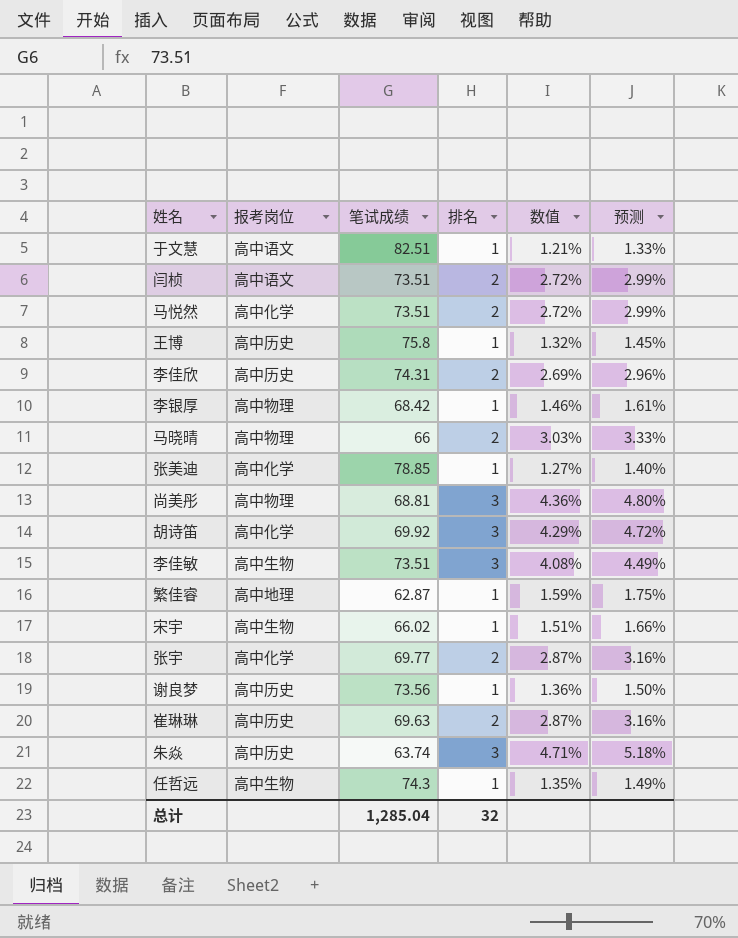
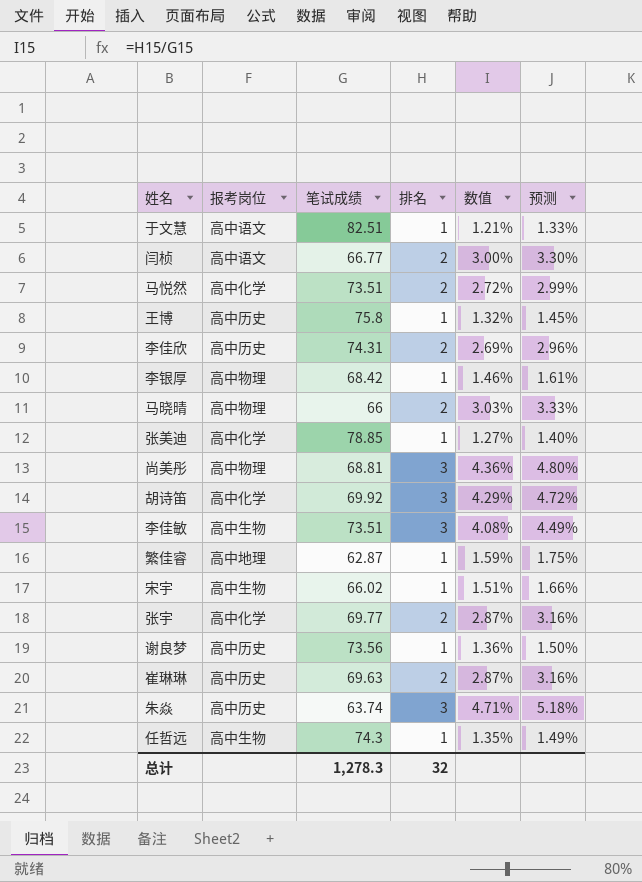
闫桢 | 笔试成绩: 73.51 -> 66.77
闫桢 | 数值: 2.72% -> 3.00%
闫桢 | 预测: 2.99% -> 3.30%
总计 | 笔试成绩: 1,285.04 -> 1,278.3

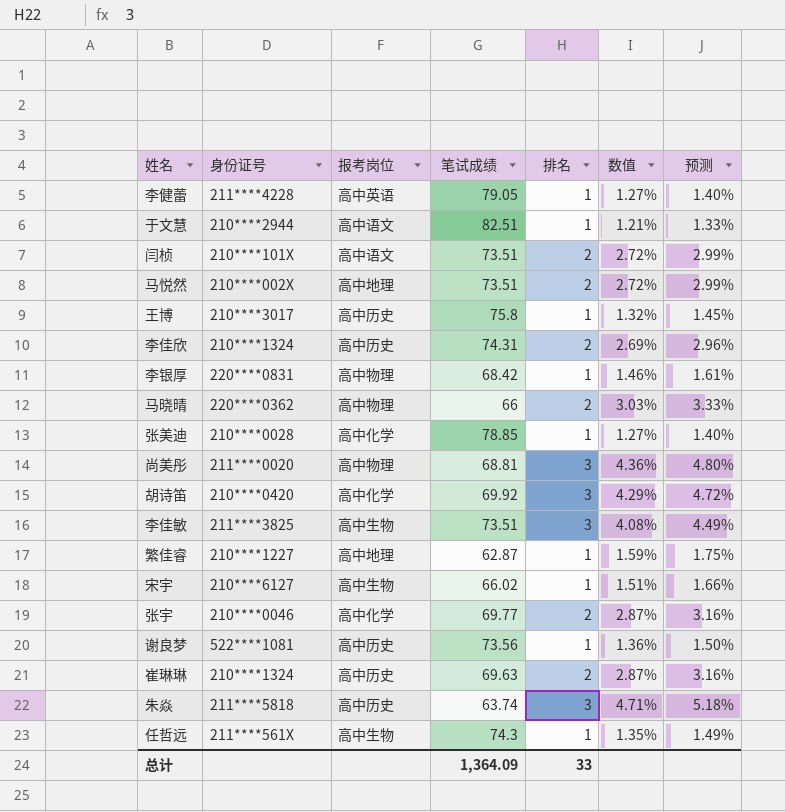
column 身份证号 | position: none -> 2
row 李健蕾: none -> 211****4228 | 高中英语 | 79.05 | 1 | 1.27% | 1.40%
闫桢 | 笔试成绩: 66.77 -> 73.51
闫桢 | 数值: 3.00% -> 2.72%
闫桢 | 预测: 3.30% -> 2.99%
马悦然 | 报考岗位: 高中化学 -> 高中地理
总计 | 笔试成绩: 1,278.3 -> 1,364.09
总计 | 排名: 32 -> 33

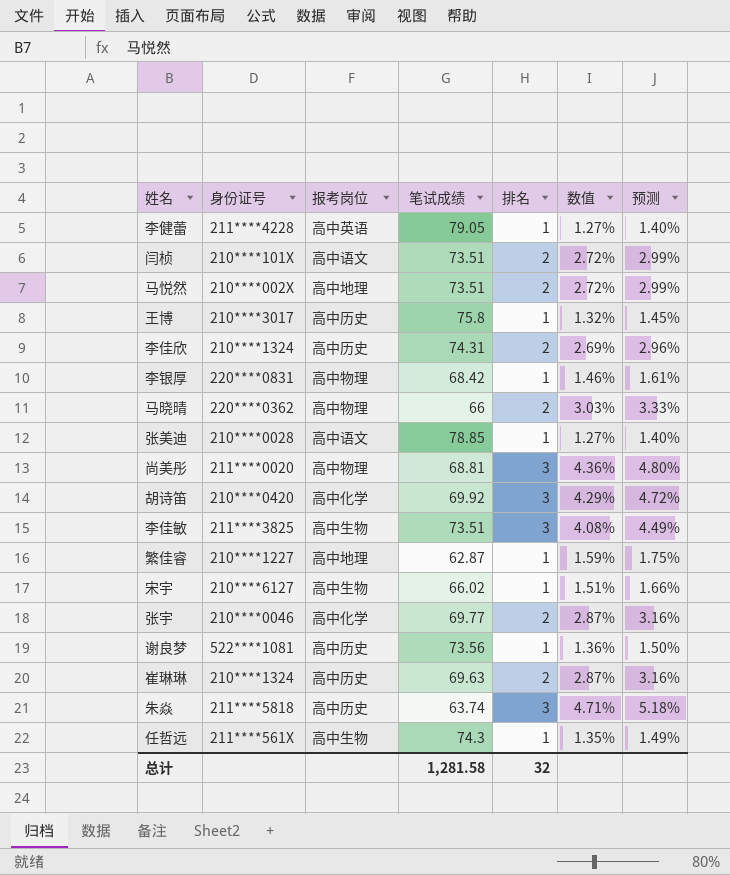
row 于文慧: 210****2944 | 高中语文 | 82.51 | 1 | 1.21% | 1.33% -> none
张美迪 | 报考岗位: 高中化学 -> 高中语文
总计 | 笔试成绩: 1,364.09 -> 1,281.58
总计 | 排名: 33 -> 32

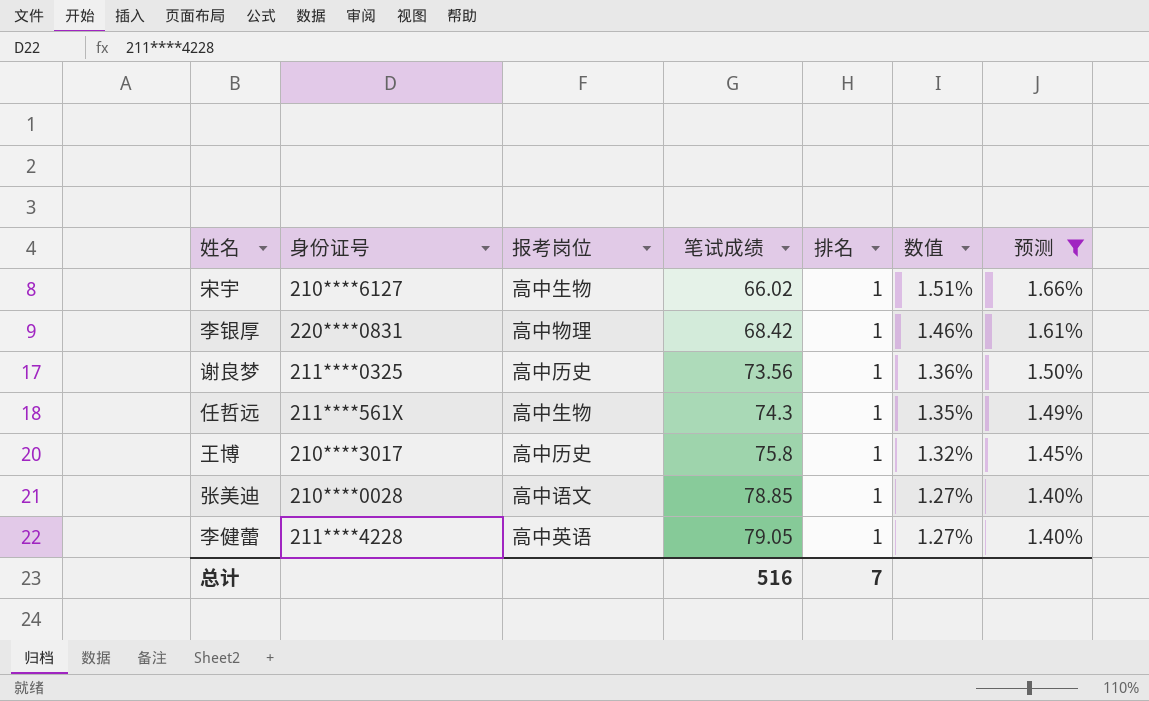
filter: none -> 预测 <= 1.66%
row order: none -> 笔试成绩 ascending
谢良梦 | 身份证号: 522****1081 -> 211****0325
总计 | 笔试成绩: 1,281.58 -> 516
总计 | 排名: 32 -> 7

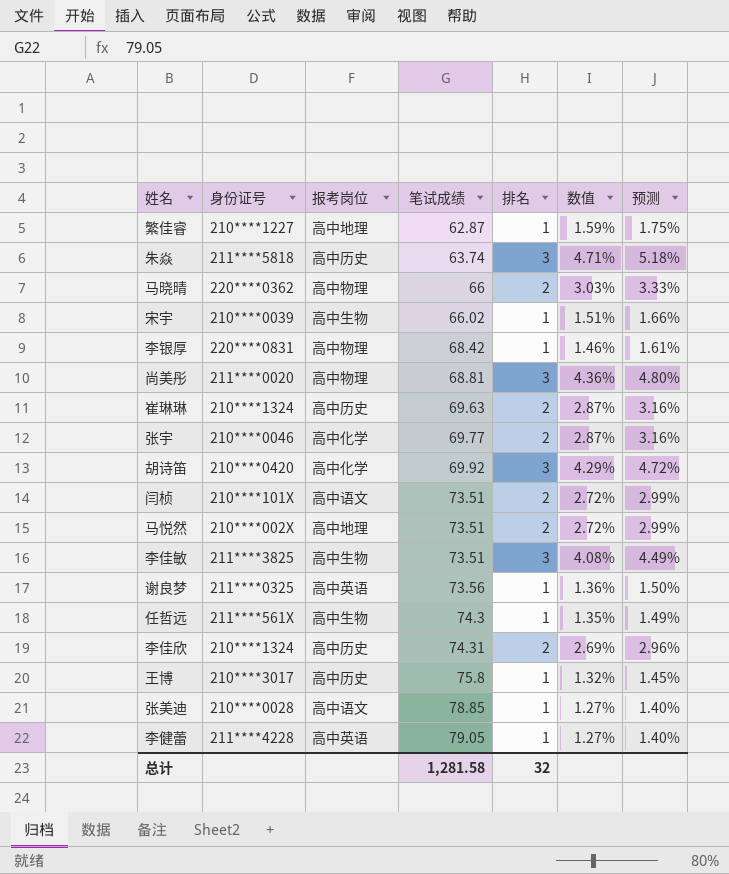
filter: 预测 <= 1.66% -> none
宋宇 | 身份证号: 210****6127 -> 210****0039
谢良梦 | 报考岗位: 高中历史 -> 高中英语
总计 | 笔试成绩: 516 -> 1,281.58
总计 | 排名: 7 -> 32

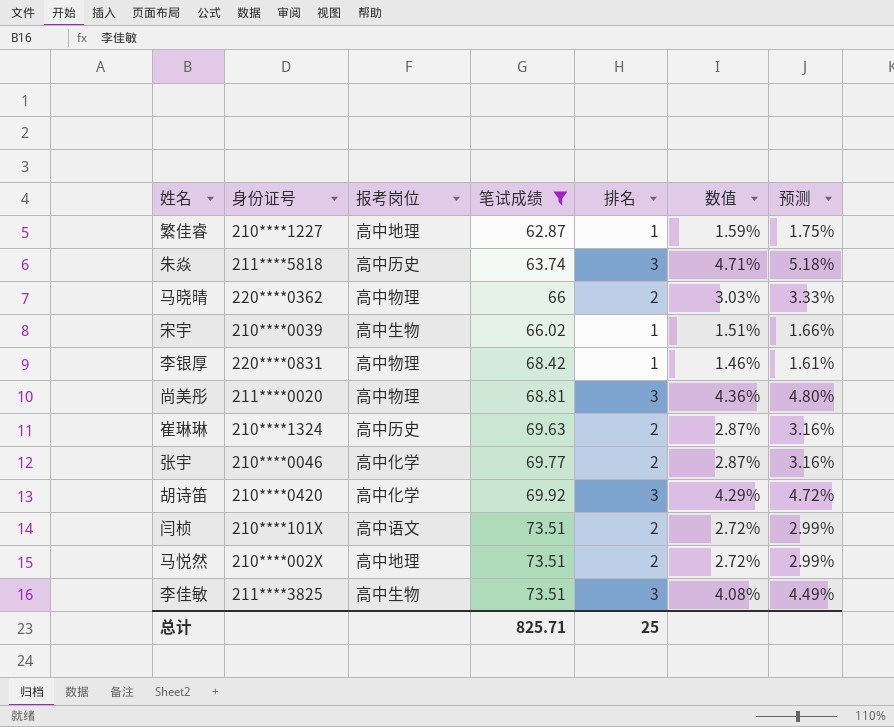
filter: none -> 笔试成绩 <= 73.51
总计 | 笔试成绩: 1,281.58 -> 825.71
总计 | 排名: 32 -> 25

